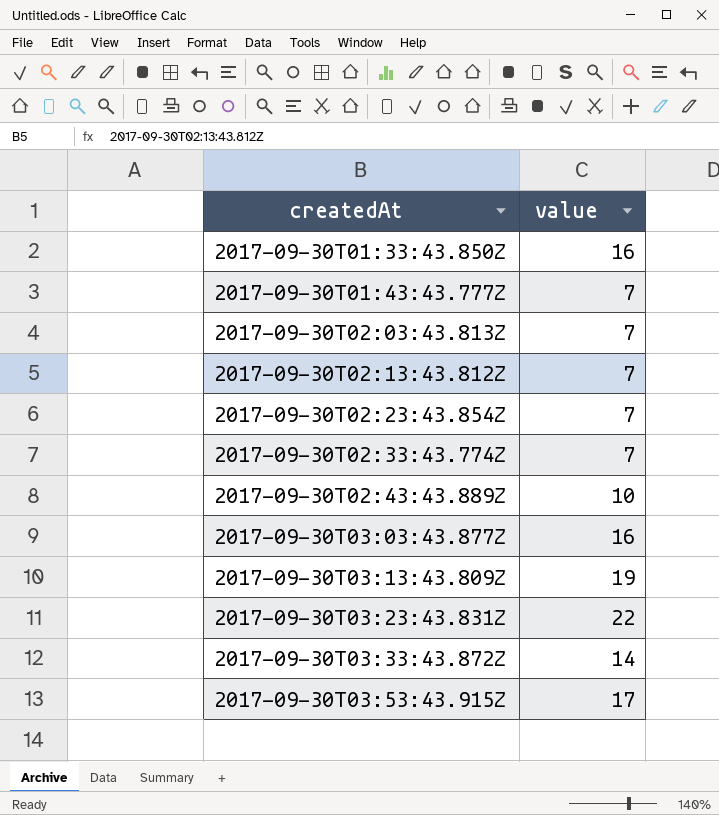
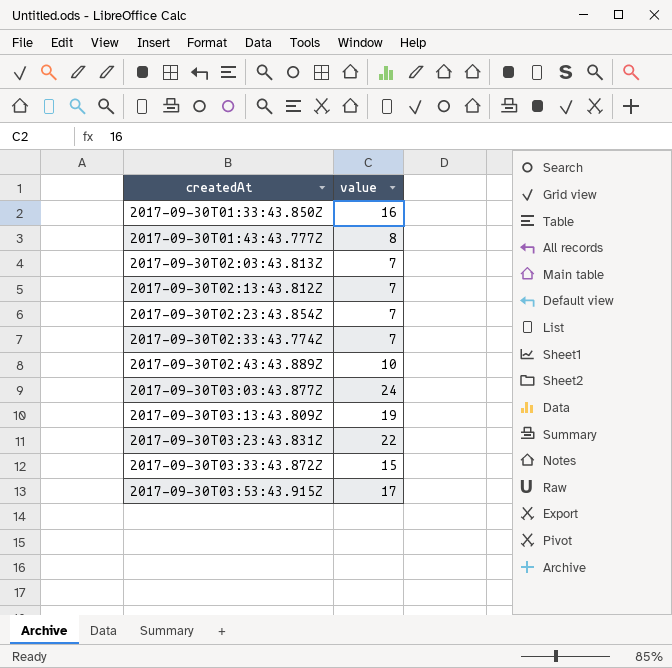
2017-09-30T01:43:43.777Z | value: 7 -> 8
2017-09-30T03:03:43.877Z | value: 16 -> 24
2017-09-30T03:33:43.872Z | value: 14 -> 15

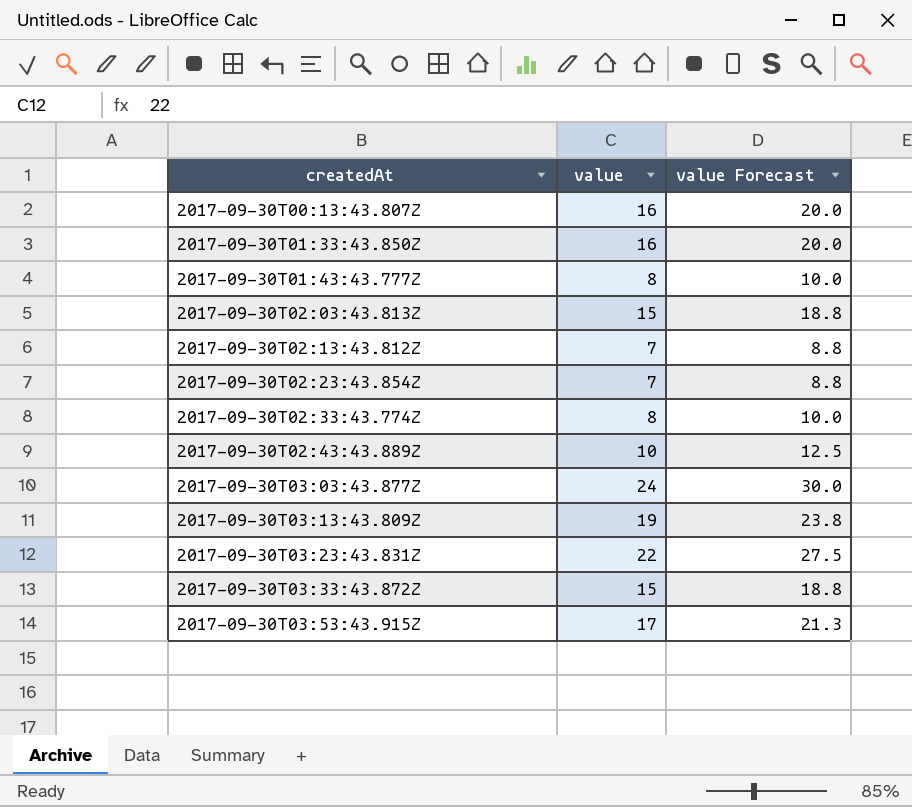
column value Forecast | formula: none -> [value] * 1.25
row 2017-09-30T00:13:43.807Z: none -> 16 | 20.0
2017-09-30T02:03:43.813Z | value: 7 -> 15
2017-09-30T02:33:43.774Z | value: 7 -> 8

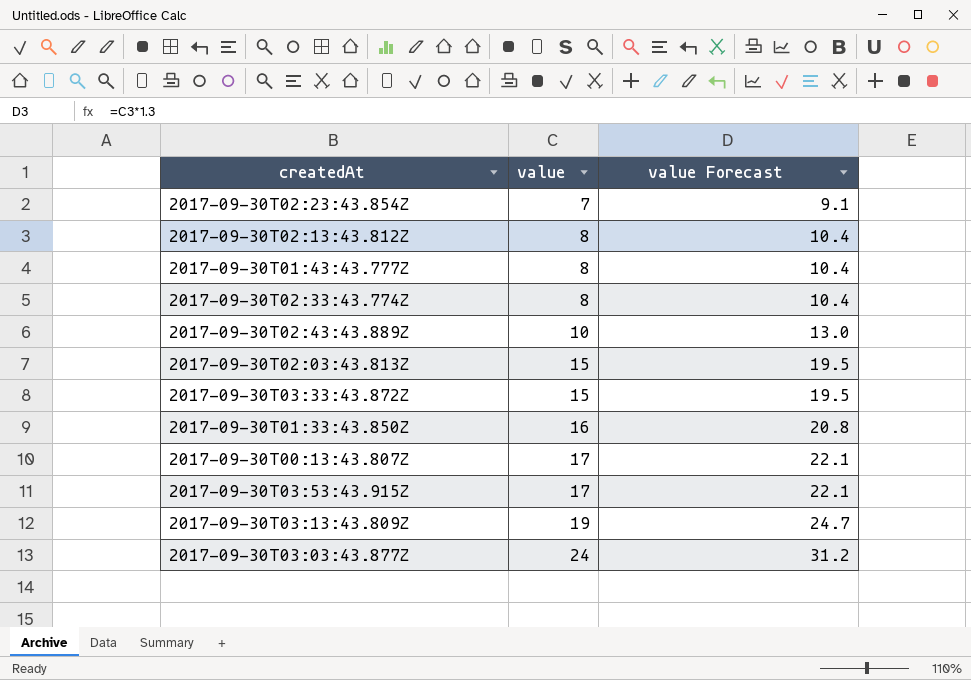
row order: createdAt ascending -> value ascending
column value Forecast | formula: [value] * 1.25 -> [value] * 1.3
row 2017-09-30T03:23:43.831Z: 22 | 27.5 -> none
2017-09-30T02:13:43.812Z | value: 7 -> 8
2017-09-30T00:13:43.807Z | value: 16 -> 17

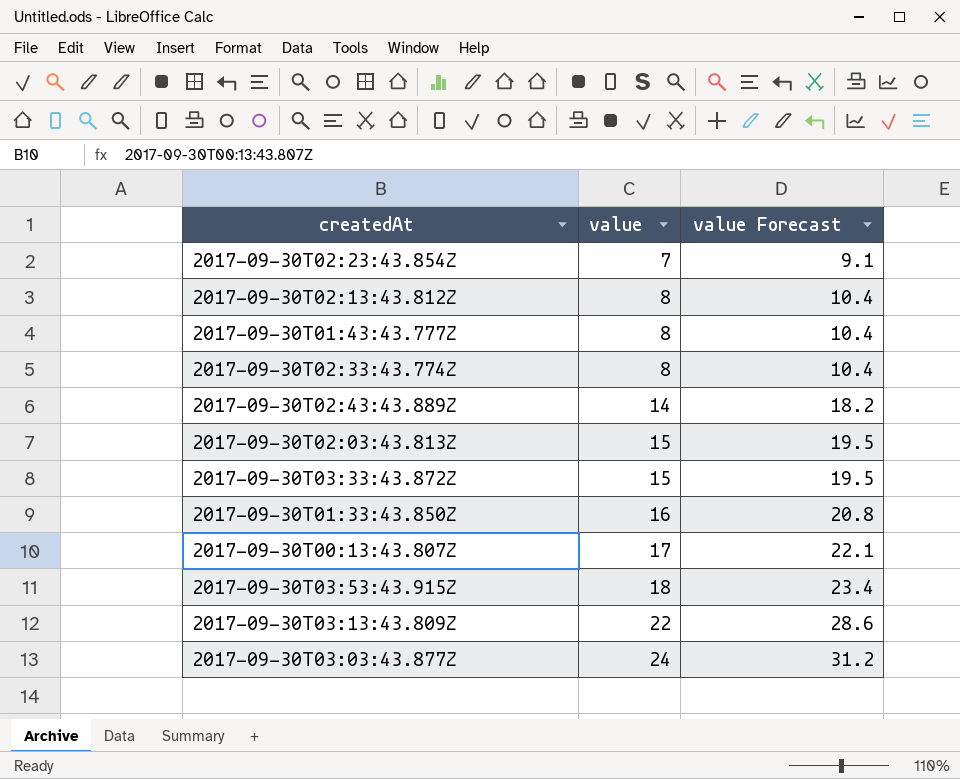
2017-09-30T02:43:43.889Z | value: 10 -> 14
2017-09-30T02:43:43.889Z | value Forecast: 13.0 -> 18.2
2017-09-30T03:53:43.915Z | value: 17 -> 18
2017-09-30T03:53:43.915Z | value Forecast: 22.1 -> 23.4
2017-09-30T03:13:43.809Z | value: 19 -> 22
2017-09-30T03:13:43.809Z | value Forecast: 24.7 -> 28.6

